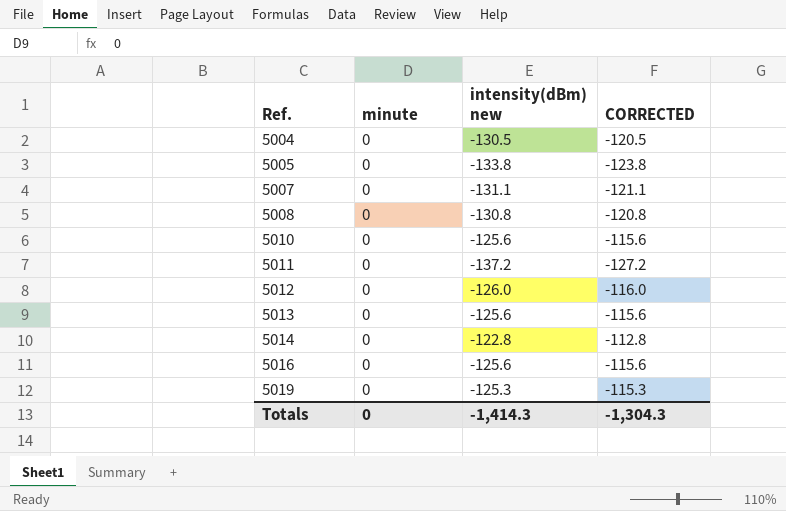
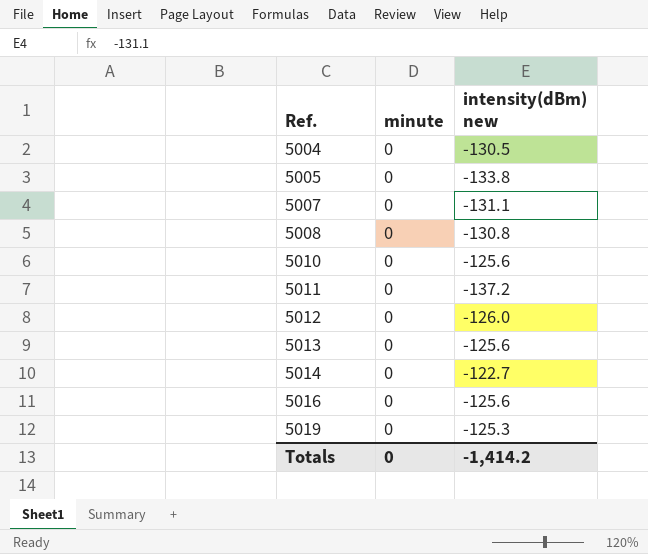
column CORRECTED | formula: [intensity(dBm) new] + 10 -> none
5014 | intensity(dBm) new: -122.8 -> -122.7
Totals | intensity(dBm) new: -1,414.3 -> -1,414.2

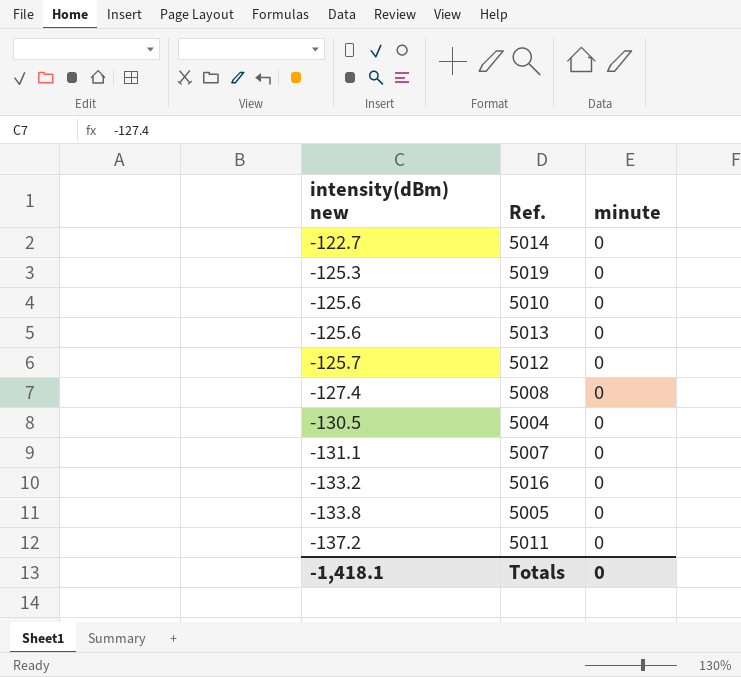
row order: Ref. ascending -> intensity(dBm) new descending
column intensity(dBm) new | position: 3 -> 1
5012 | intensity(dBm) new: -126.0 -> -125.7
5008 | intensity(dBm) new: -130.8 -> -127.4
5016 | intensity(dBm) new: -125.6 -> -133.2
Totals | intensity(dBm) new: -1,414.2 -> -1,418.1

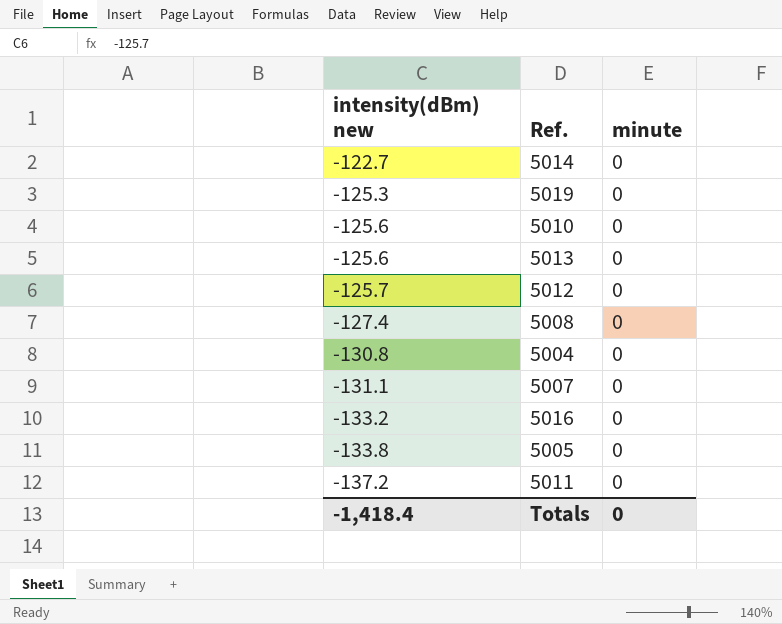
5004 | intensity(dBm) new: -130.5 -> -130.8
Totals | intensity(dBm) new: -1,418.1 -> -1,418.4

